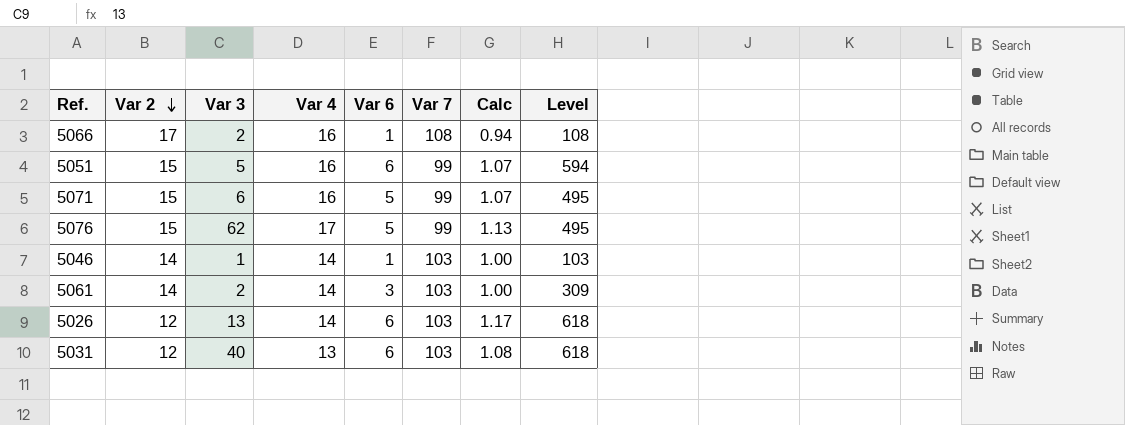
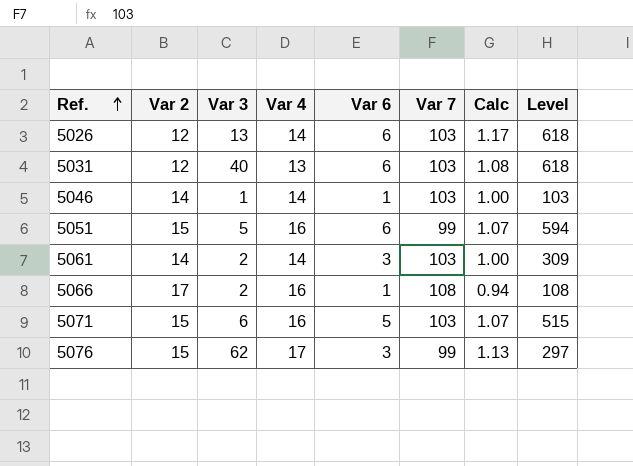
row order: Var 2 descending -> Ref. ascending
5071 | Var 7: 99 -> 103
5071 | Level: 495 -> 515
5076 | Var 6: 5 -> 3
5076 | Level: 495 -> 297

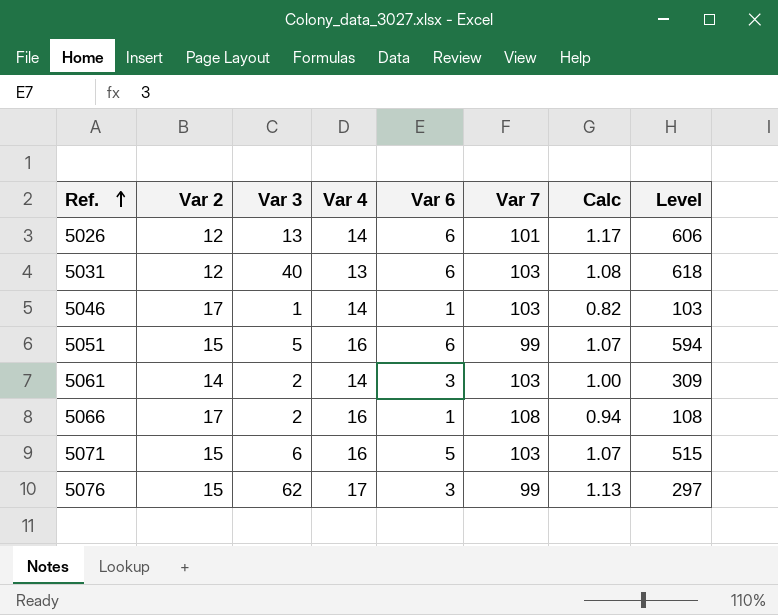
5026 | Var 7: 103 -> 101
5026 | Level: 618 -> 606
5046 | Var 2: 14 -> 17
5046 | Calc: 1.00 -> 0.82

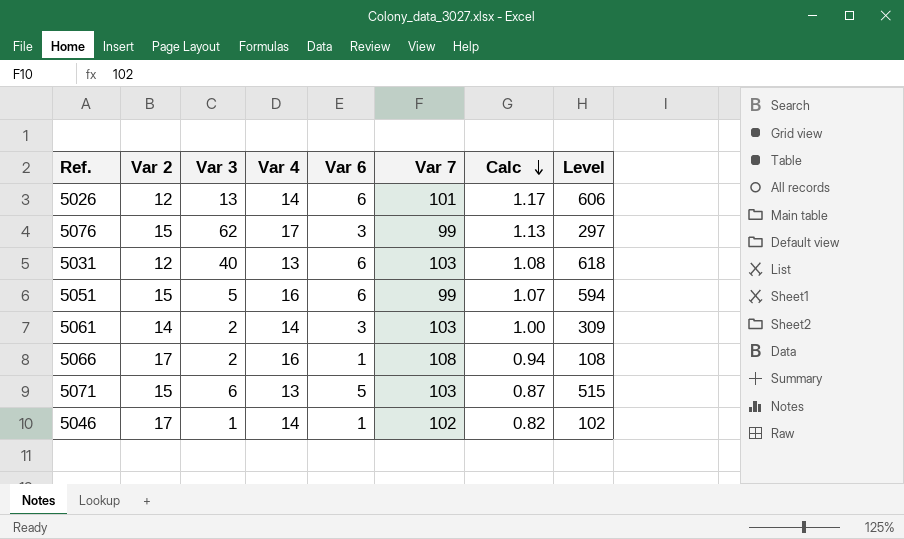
row order: Ref. ascending -> Calc descending
5071 | Var 4: 16 -> 13
5071 | Calc: 1.07 -> 0.87
5046 | Var 7: 103 -> 102
5046 | Level: 103 -> 102

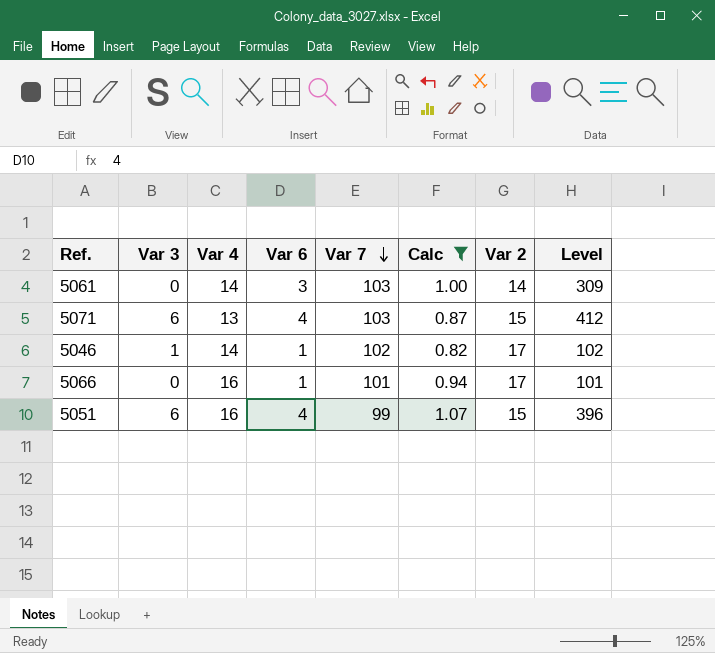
filter: none -> Calc <= 1.07
row order: Calc descending -> Var 7 descending
column Var 2 | position: 2 -> 7
5061 | Var 3: 2 -> 0
5071 | Var 6: 5 -> 4
5071 | Level: 515 -> 412
5066 | Var 3: 2 -> 0
5066 | Var 7: 108 -> 101
5066 | Level: 108 -> 101
5051 | Var 3: 5 -> 6
5051 | Var 6: 6 -> 4
5051 | Level: 594 -> 396

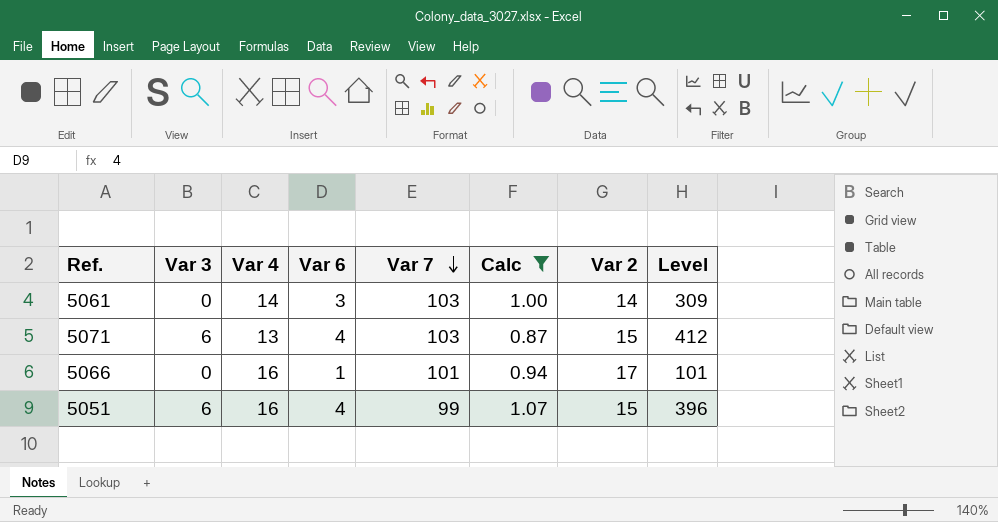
row 5046: 1 | 14 | 1 | 102 | 0.82 | 17 | 102 -> none

